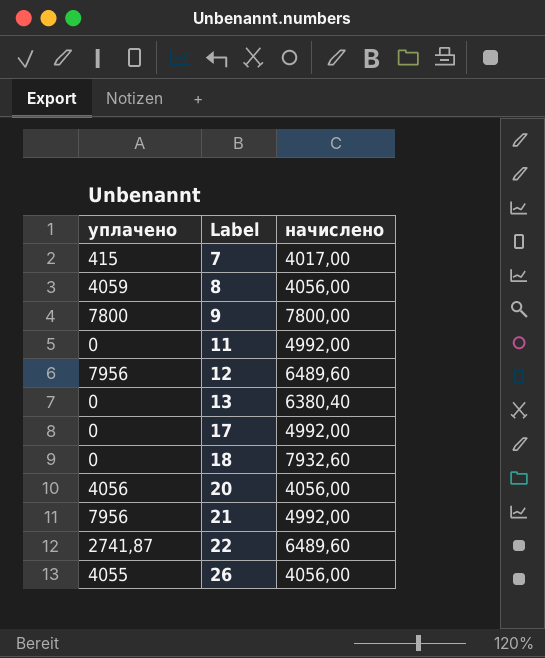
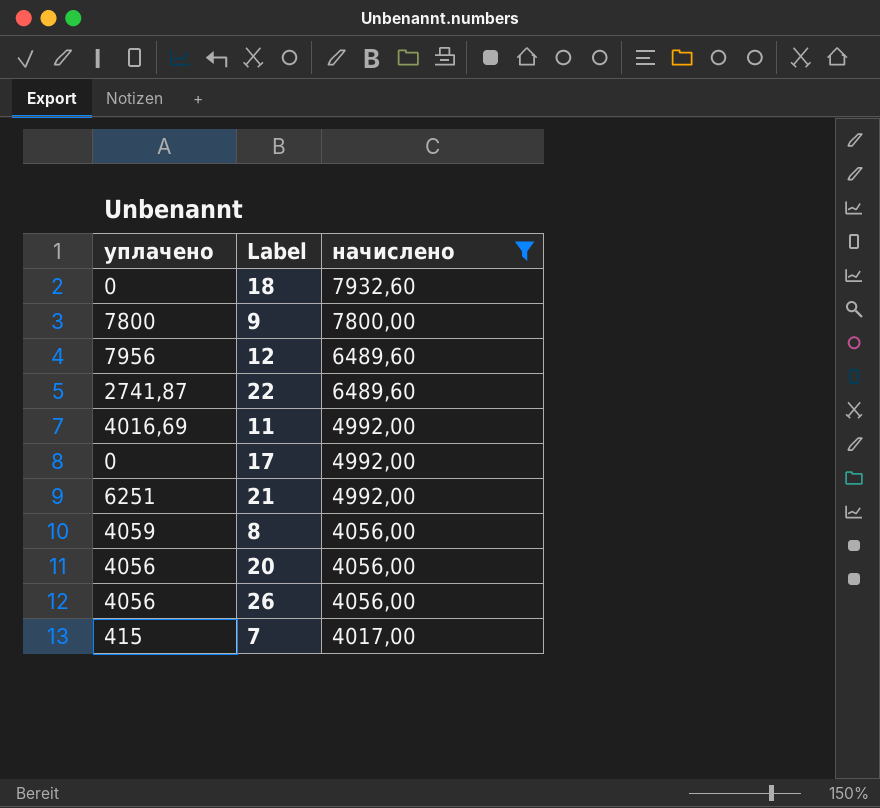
filter: none -> начислено != 6380,40
row order: Label ascending -> начислено descending
11 | уплачено: 0 -> 4016,69
21 | уплачено: 7956 -> 6251
26 | уплачено: 4055 -> 4056

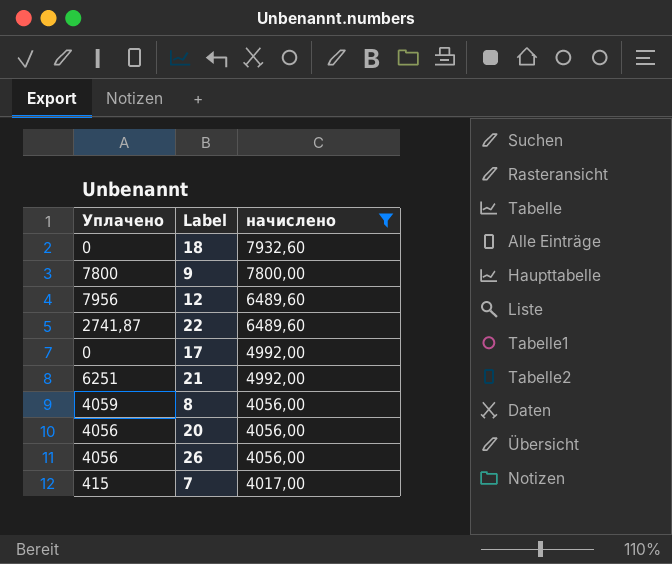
column name: уплачено -> Уплачено
row 11: 4016,69 | 4992,00 -> none

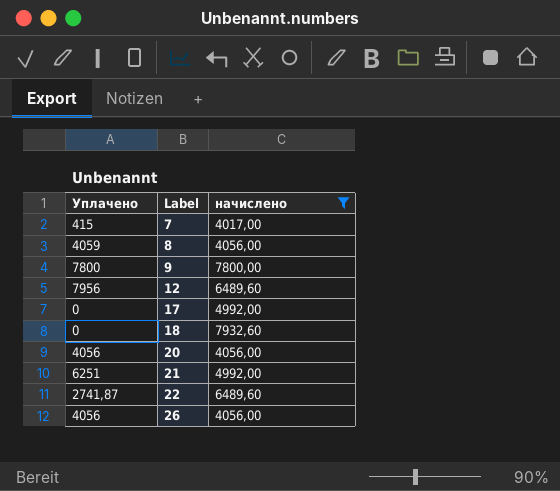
row order: начислено descending -> Label ascending

